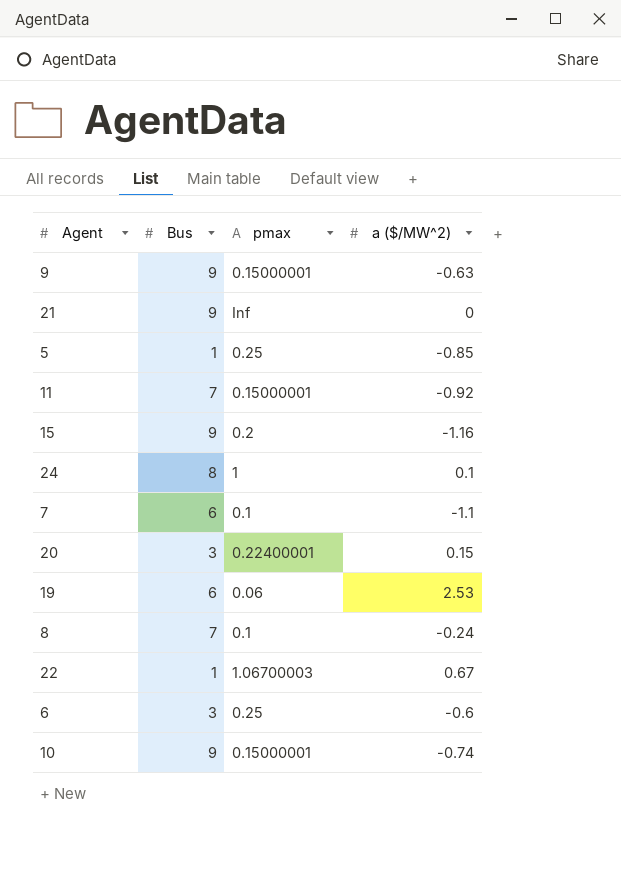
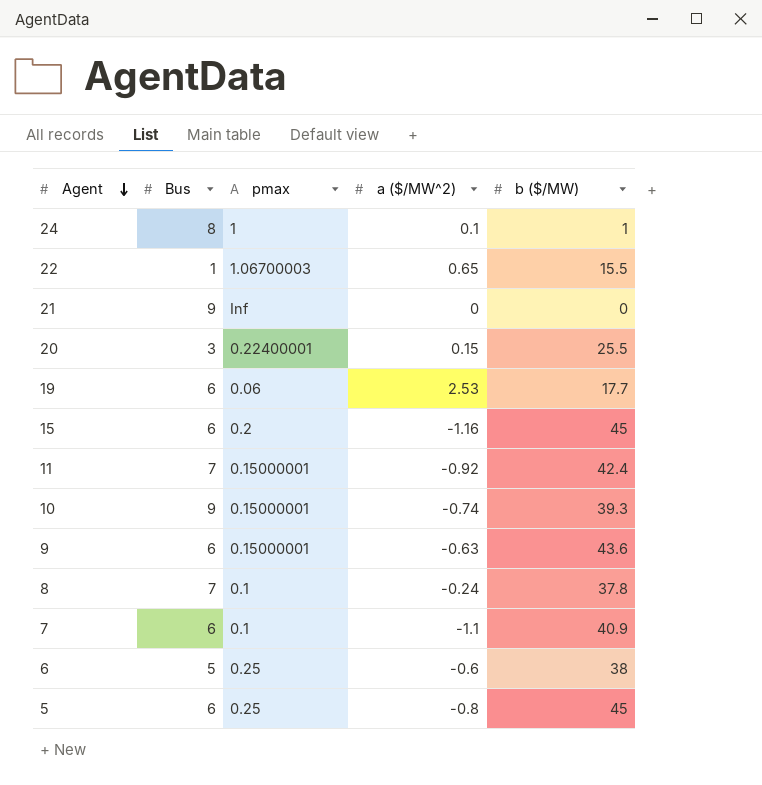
row order: none -> Agent descending
column b ($/MW) | position: none -> 5
22 | a ($/MW^2): 0.67 -> 0.65
15 | Bus: 9 -> 6
9 | Bus: 9 -> 6
6 | Bus: 3 -> 5
5 | Bus: 1 -> 6
5 | a ($/MW^2): -0.85 -> -0.8

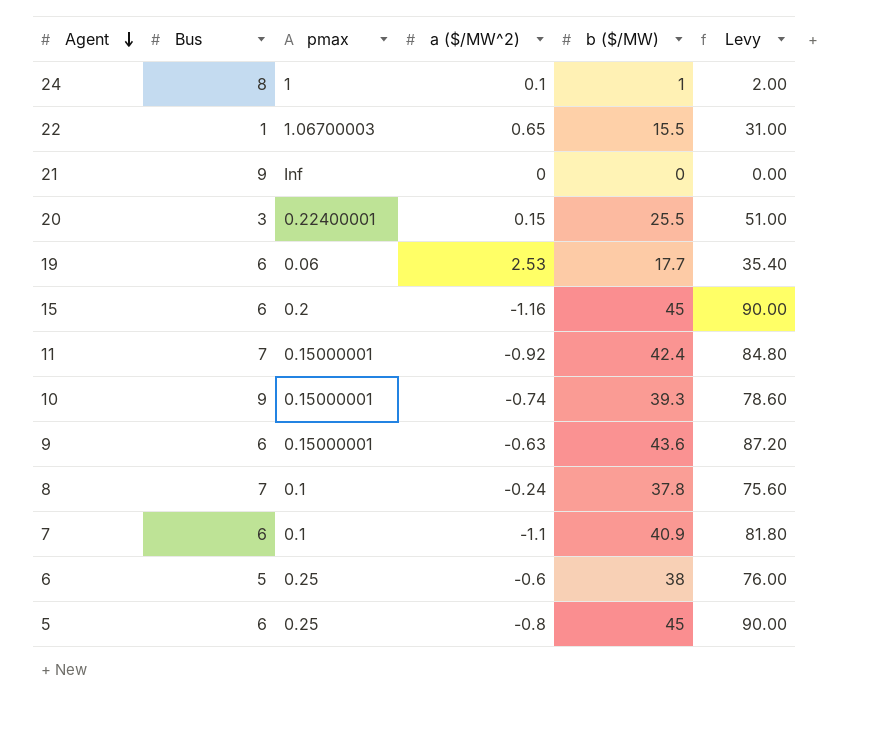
column Levy | formula: none -> [b ($/MW)] * 2

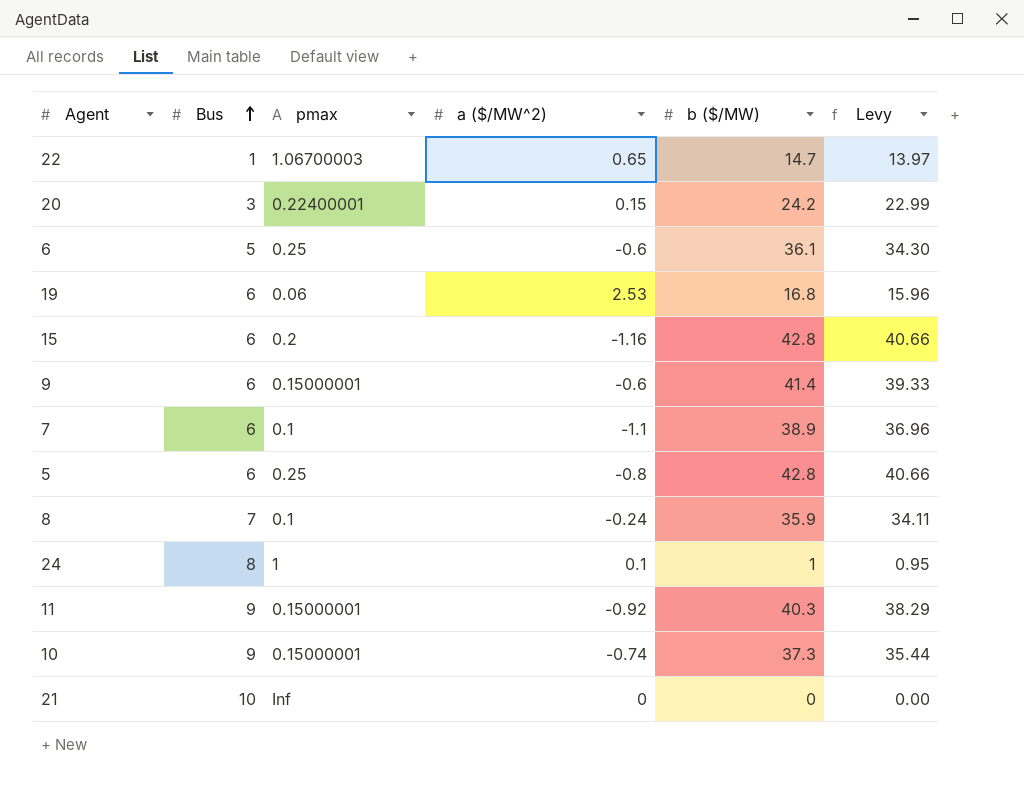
row order: Agent descending -> Bus ascending
column Levy | formula: [b ($/MW)] * 2 -> [b ($/MW)] * 0.95
22 | b ($/MW): 15.5 -> 14.7
20 | b ($/MW): 25.5 -> 24.2
6 | b ($/MW): 38 -> 36.1
19 | b ($/MW): 17.7 -> 16.8
15 | b ($/MW): 45 -> 42.8
9 | a ($/MW^2): -0.63 -> -0.6
9 | b ($/MW): 43.6 -> 41.4
7 | b ($/MW): 40.9 -> 38.9
5 | b ($/MW): 45 -> 42.8
8 | b ($/MW): 37.8 -> 35.9
11 | Bus: 7 -> 9
11 | b ($/MW): 42.4 -> 40.3
10 | b ($/MW): 39.3 -> 37.3
21 | Bus: 9 -> 10

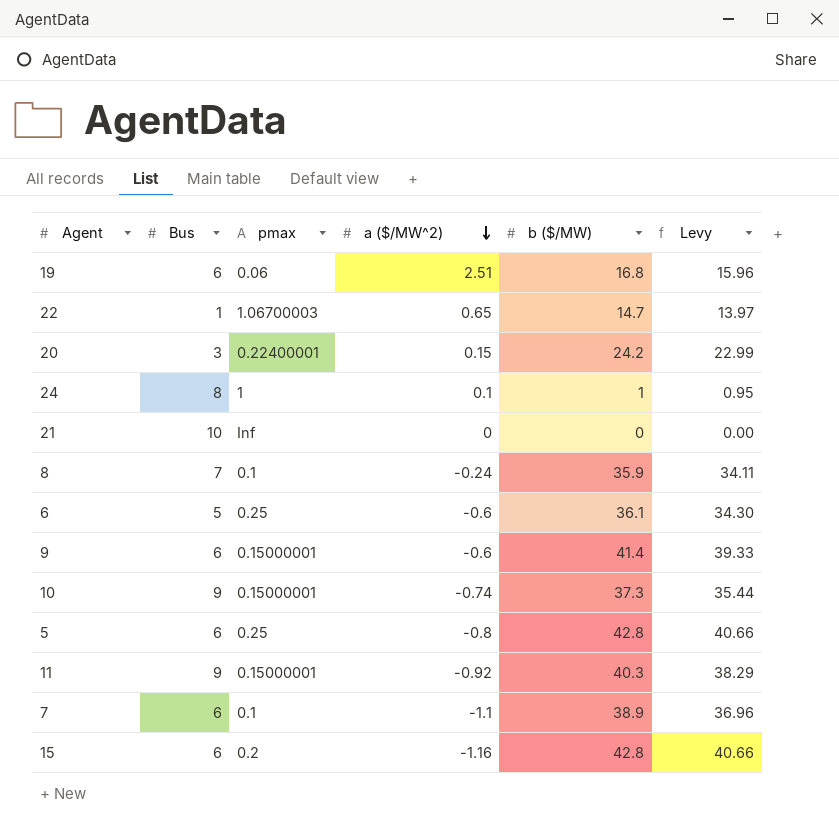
row order: Bus ascending -> a ($/MW^2) descending
19 | a ($/MW^2): 2.53 -> 2.51

